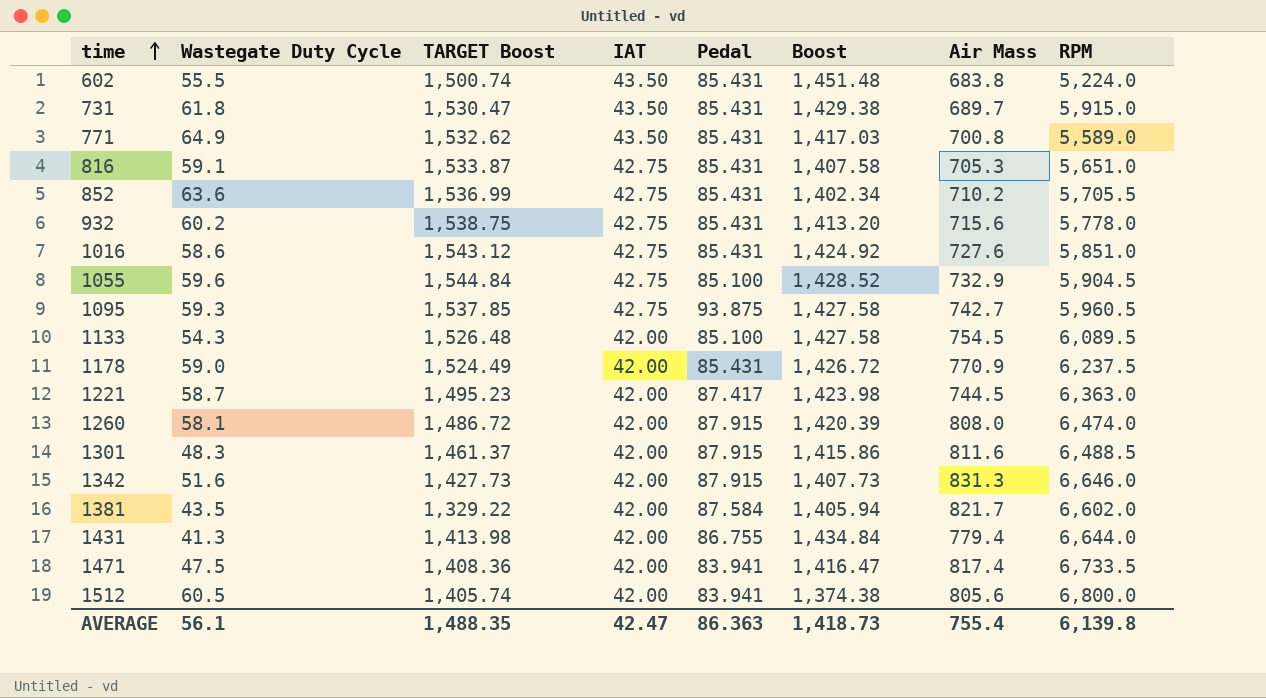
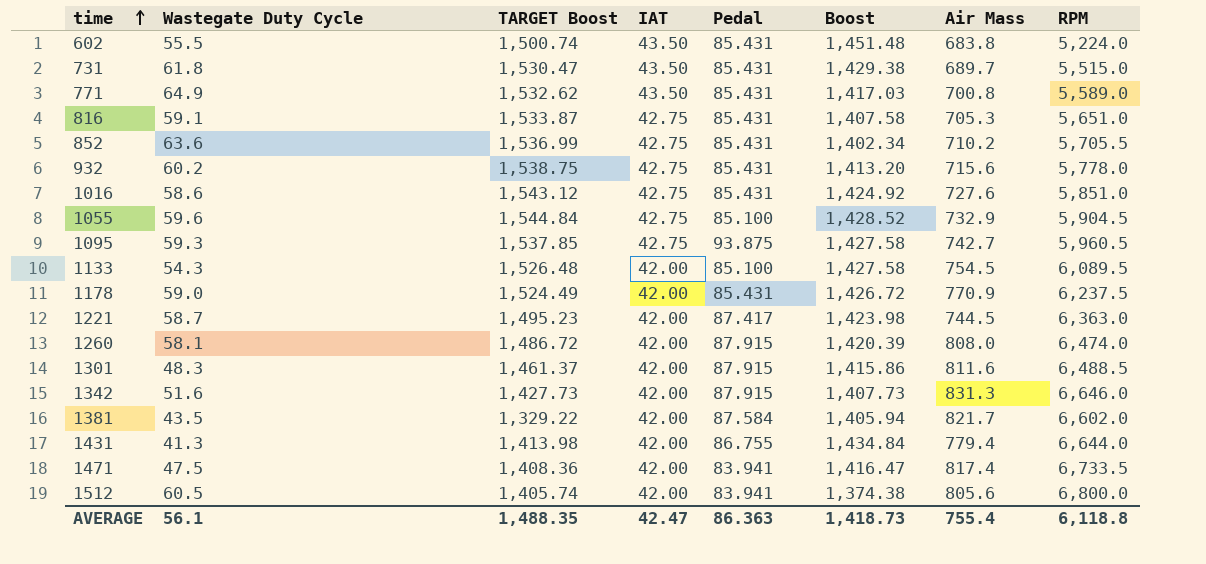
731 | RPM: 5,915.0 -> 5,515.0
AVERAGE | RPM: 6,139.8 -> 6,118.8

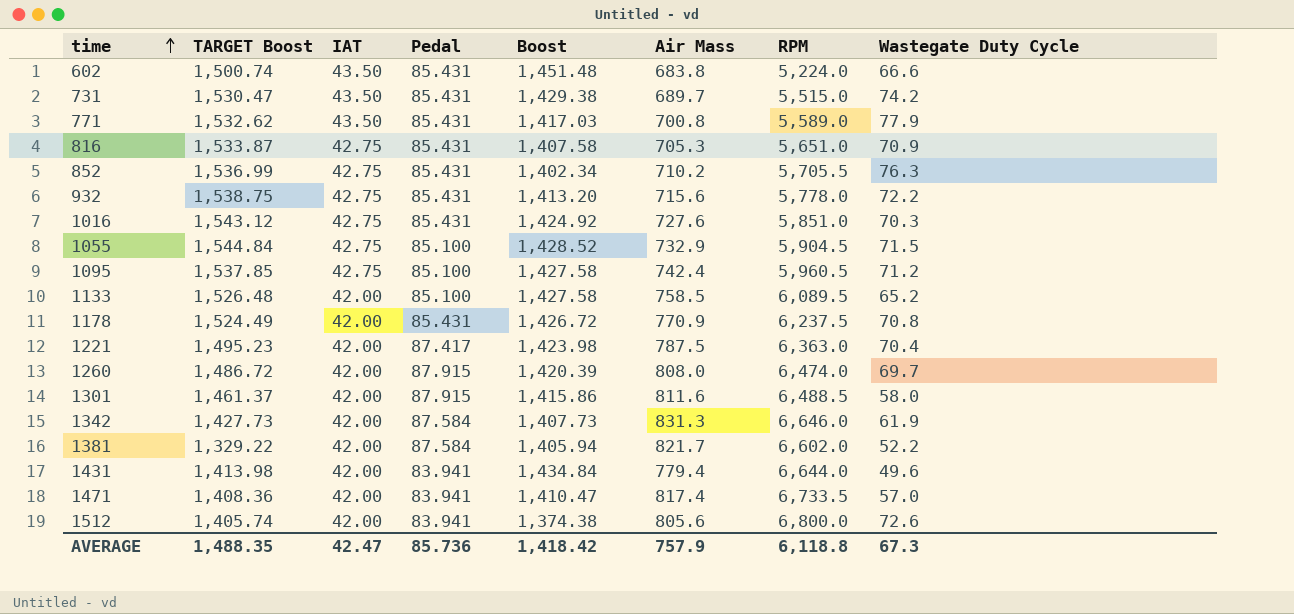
column Wastegate Duty Cycle | position: 2 -> 8
602 | Wastegate Duty Cycle: 55.5 -> 66.6
731 | Wastegate Duty Cycle: 61.8 -> 74.2
771 | Wastegate Duty Cycle: 64.9 -> 77.9
816 | Wastegate Duty Cycle: 59.1 -> 70.9
852 | Wastegate Duty Cycle: 63.6 -> 76.3
932 | Wastegate Duty Cycle: 60.2 -> 72.2
1016 | Wastegate Duty Cycle: 58.6 -> 70.3
1055 | Wastegate Duty Cycle: 59.6 -> 71.5
1095 | Pedal: 93.875 -> 85.100
1095 | Air Mass: 742.7 -> 742.4
1095 | Wastegate Duty Cycle: 59.3 -> 71.2
1133 | Air Mass: 754.5 -> 758.5
1133 | Wastegate Duty Cycle: 54.3 -> 65.2
1178 | Wastegate Duty Cycle: 59.0 -> 70.8
1221 | Air Mass: 744.5 -> 787.5
1221 | Wastegate Duty Cycle: 58.7 -> 70.4
1260 | Wastegate Duty Cycle: 58.1 -> 69.7
1301 | Wastegate Duty Cycle: 48.3 -> 58.0
1342 | Pedal: 87.915 -> 87.584
1342 | Wastegate Duty Cycle: 51.6 -> 61.9
1381 | Wastegate Duty Cycle: 43.5 -> 52.2
1431 | Pedal: 86.755 -> 83.941
1431 | Wastegate Duty Cycle: 41.3 -> 49.6
1471 | Boost: 1,416.47 -> 1,410.47
1471 | Wastegate Duty Cycle: 47.5 -> 57.0
1512 | Wastegate Duty Cycle: 60.5 -> 72.6
AVERAGE | Pedal: 86.363 -> 85.736
AVERAGE | Boost: 1,418.73 -> 1,418.42
AVERAGE | Air Mass: 755.4 -> 757.9
AVERAGE | Wastegate Duty Cycle: 56.1 -> 67.3

